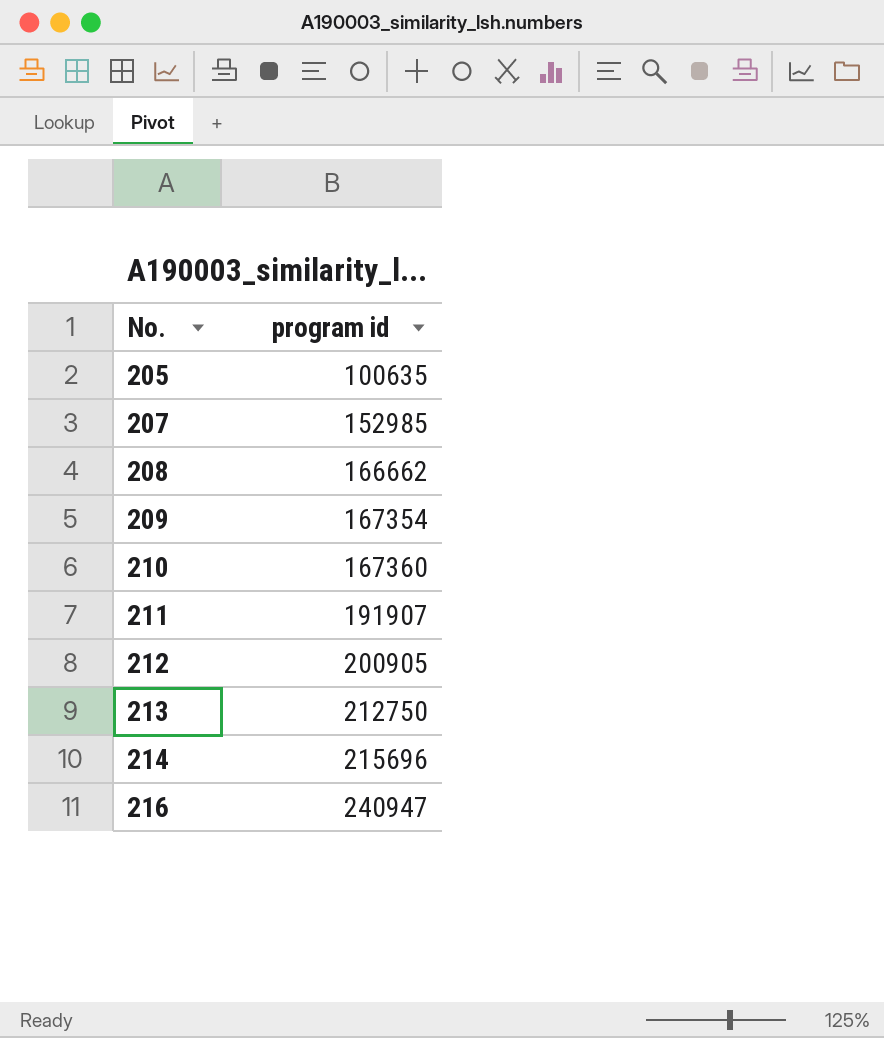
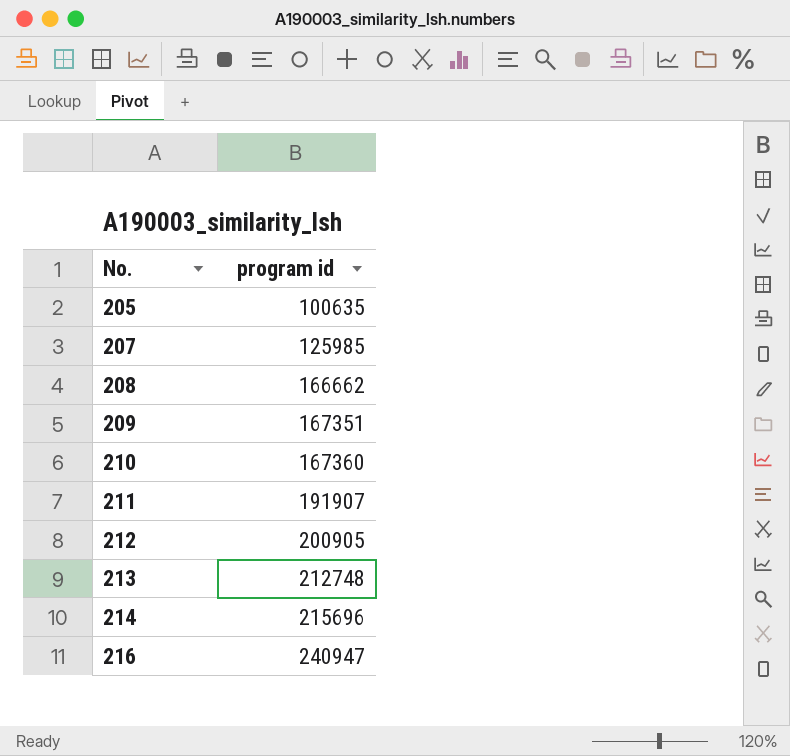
207 | program id: 152985 -> 125985
209 | program id: 167354 -> 167351
213 | program id: 212750 -> 212748

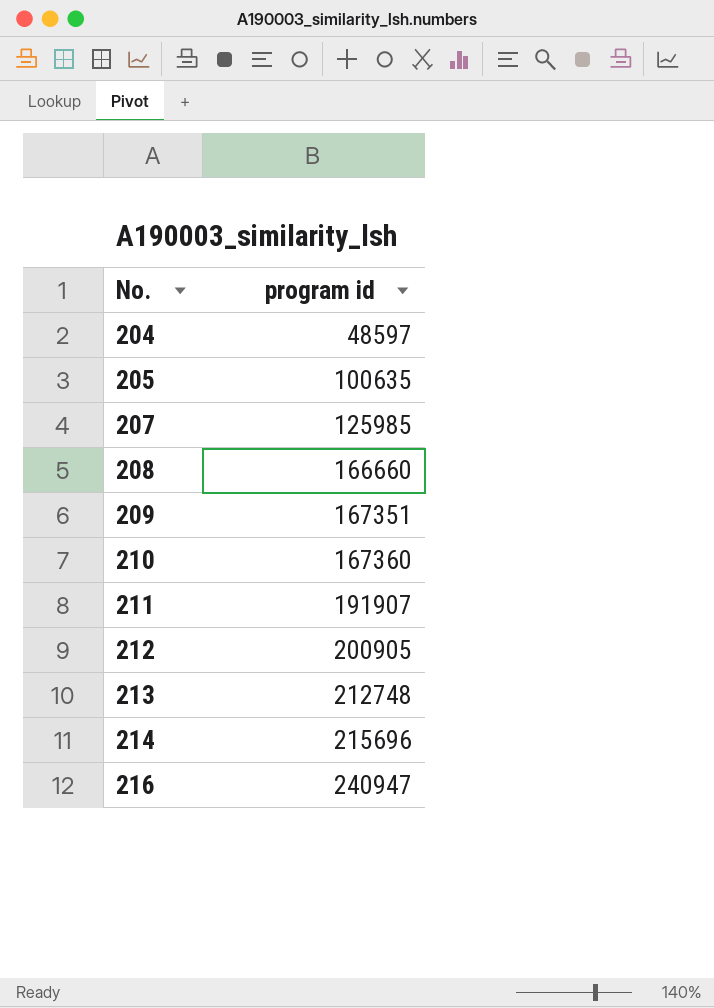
row 204: none -> 48597
208 | program id: 166662 -> 166660

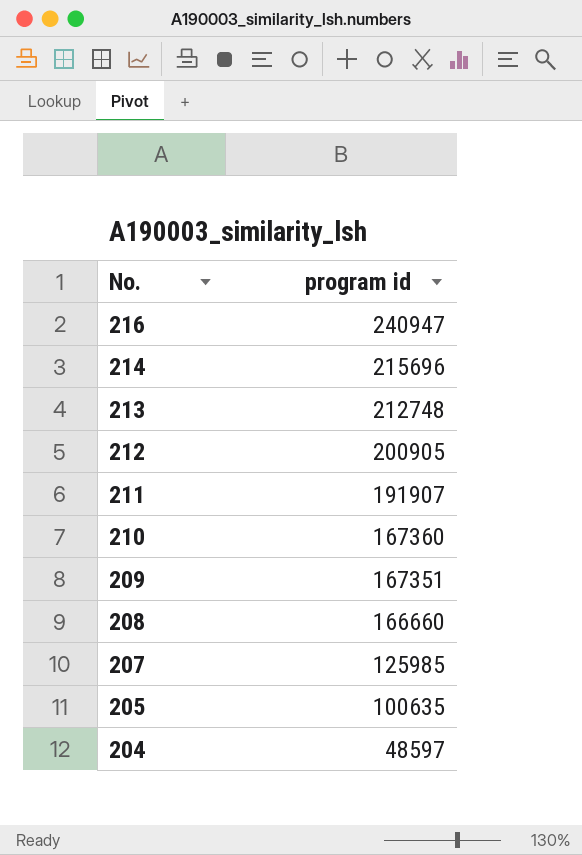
row order: No. ascending -> No. descending

